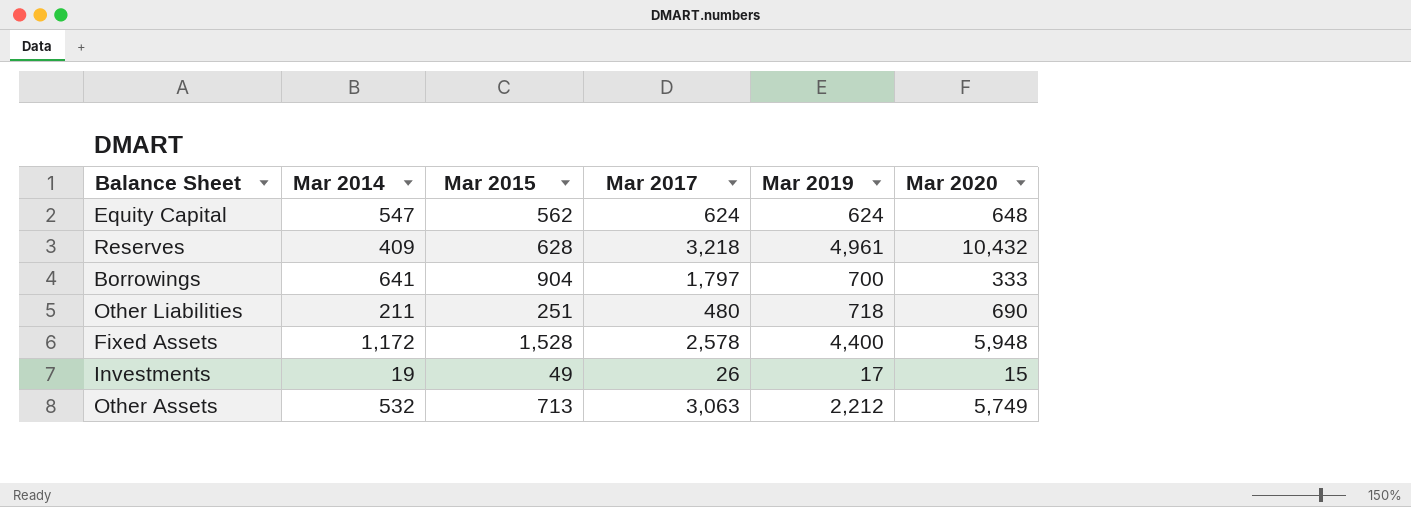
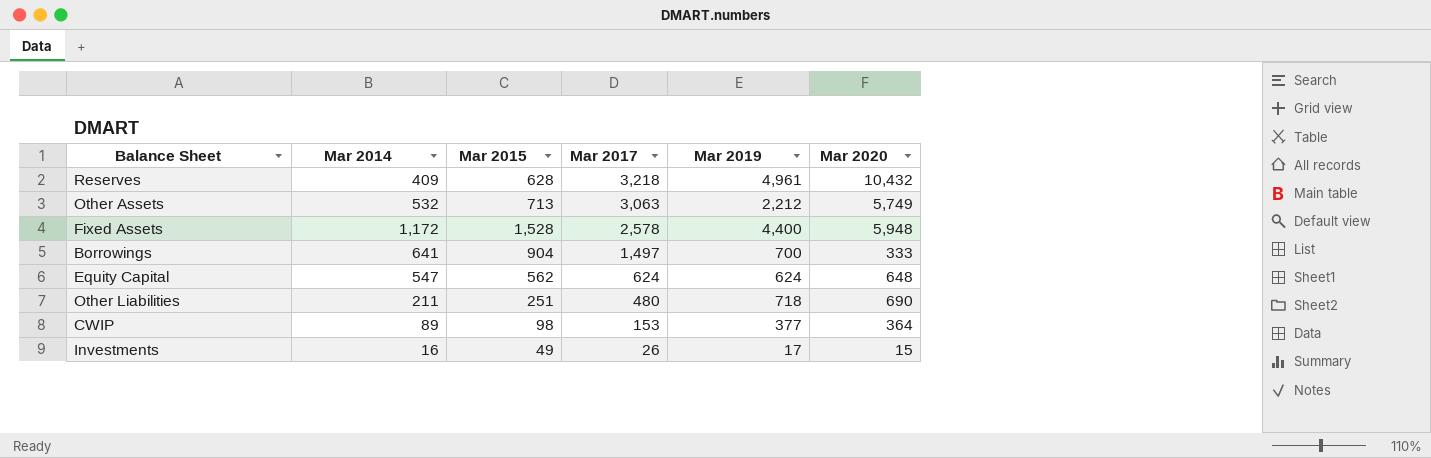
row order: none -> Mar 2017 descending
Borrowings | Mar 2017: 1,797 -> 1,497
row CWIP: none -> 89 | 98 | 153 | 377 | 364
Investments | Mar 2014: 19 -> 16

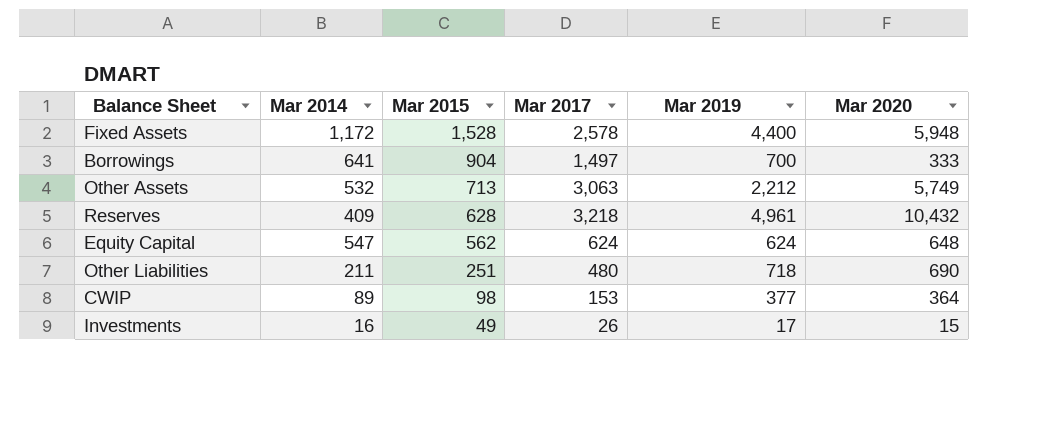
row order: Mar 2017 descending -> Mar 2015 descending

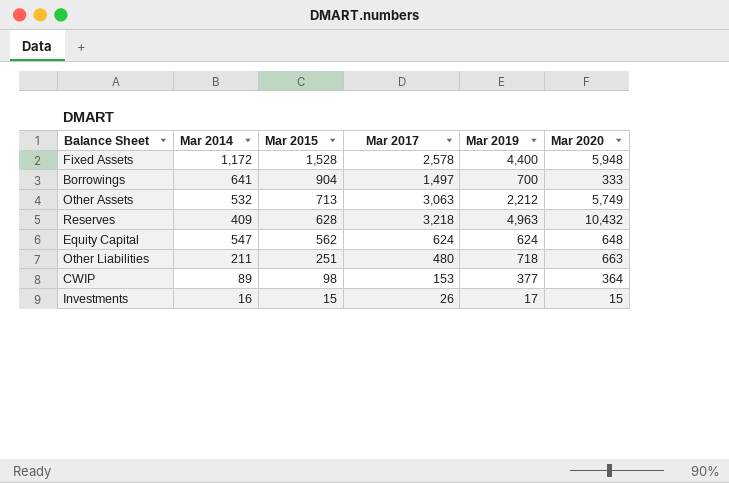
Reserves | Mar 2019: 4,961 -> 4,963
Other Liabilities | Mar 2020: 690 -> 663
Investments | Mar 2015: 49 -> 15

